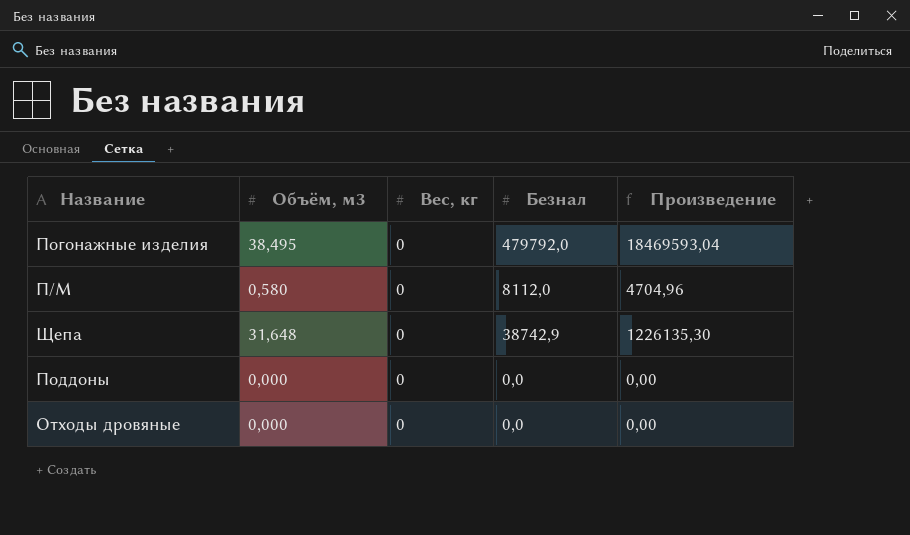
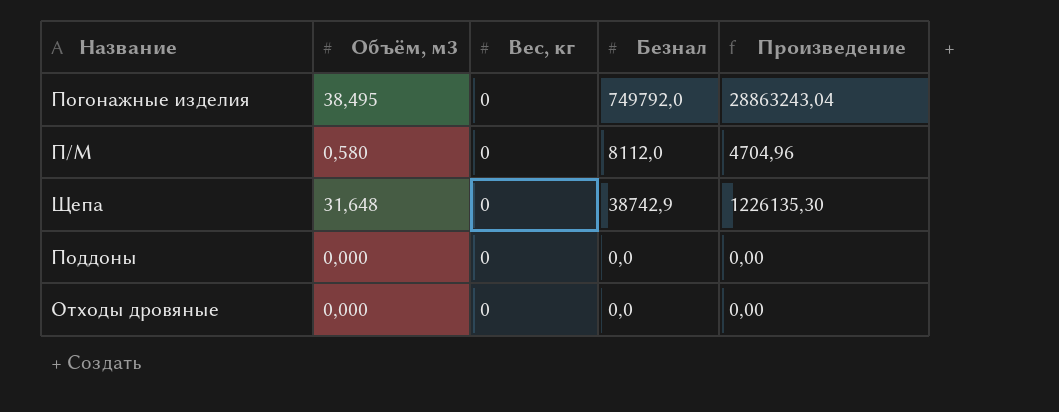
Погонажные изделия | Безнал: 479792,0 -> 749792,0
Погонажные изделия | Произведение: 18469593,04 -> 28863243,04

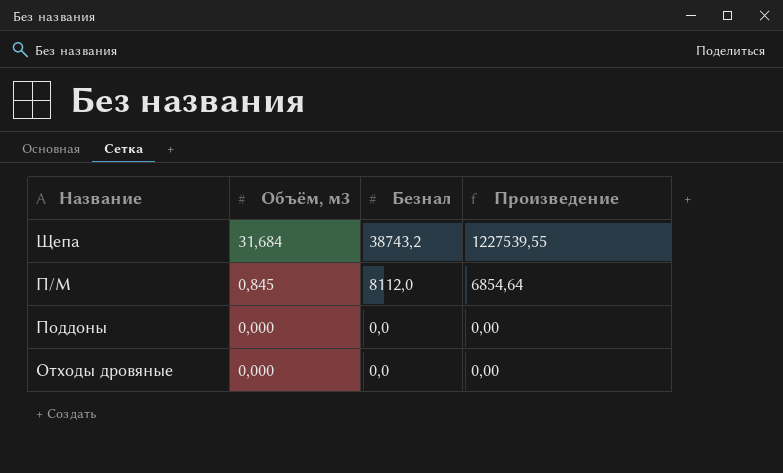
row order: none -> Объём, м3 descending
column Вес, кг | position: 3 -> none
row Погонажные изделия: 38,495 | 0 | 749792,0 | 28863243,04 -> none
Щепа | Объём, м3: 31,648 -> 31,684
Щепа | Безнал: 38742,9 -> 38743,2
Щепа | Произведение: 1226135,30 -> 1227539,55
П/М | Объём, м3: 0,580 -> 0,845
П/М | Произведение: 4704,96 -> 6854,64

